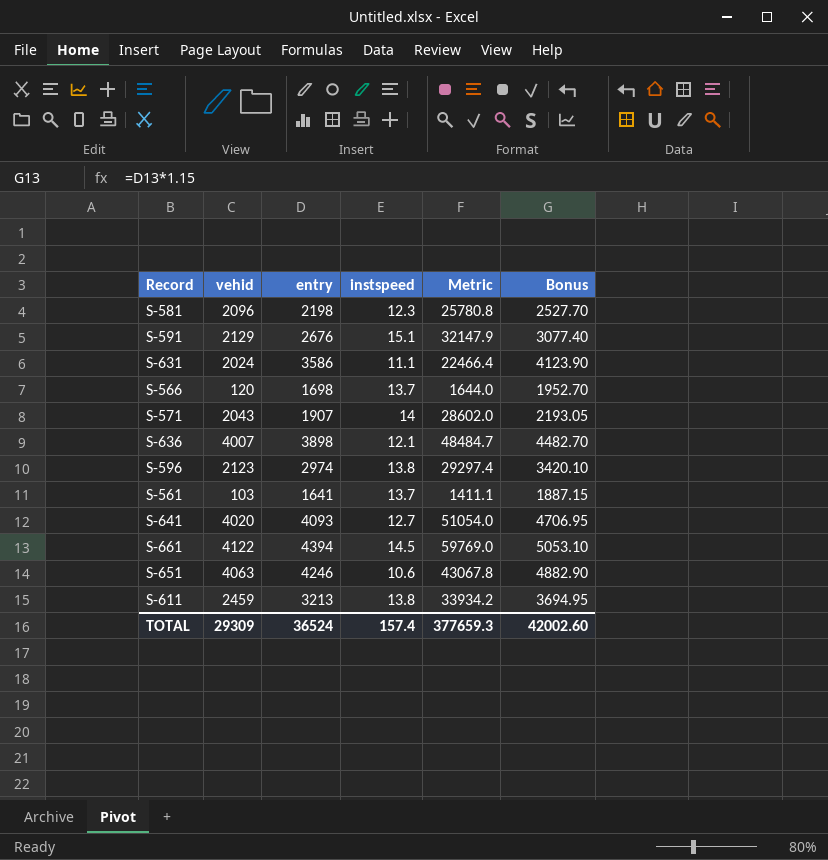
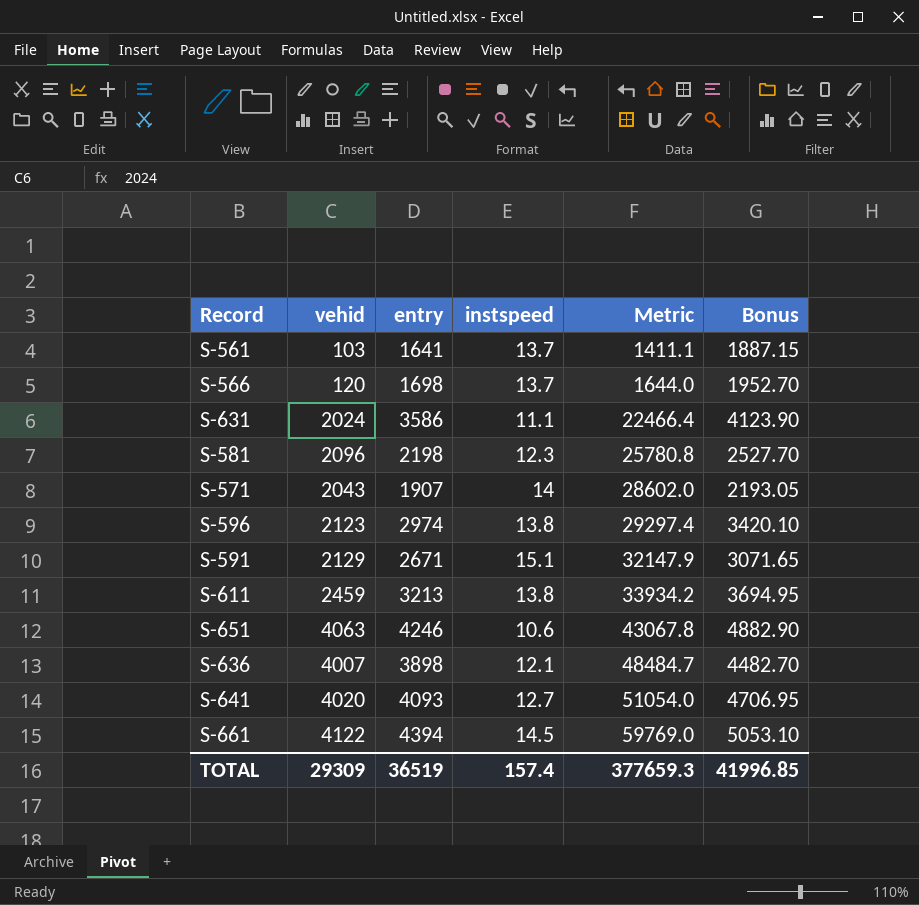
row order: none -> Metric ascending
S-591 | entry: 2676 -> 2671
S-591 | Bonus: 3077.40 -> 3071.65
TOTAL | entry: 36524 -> 36519
TOTAL | Bonus: 42002.60 -> 41996.85

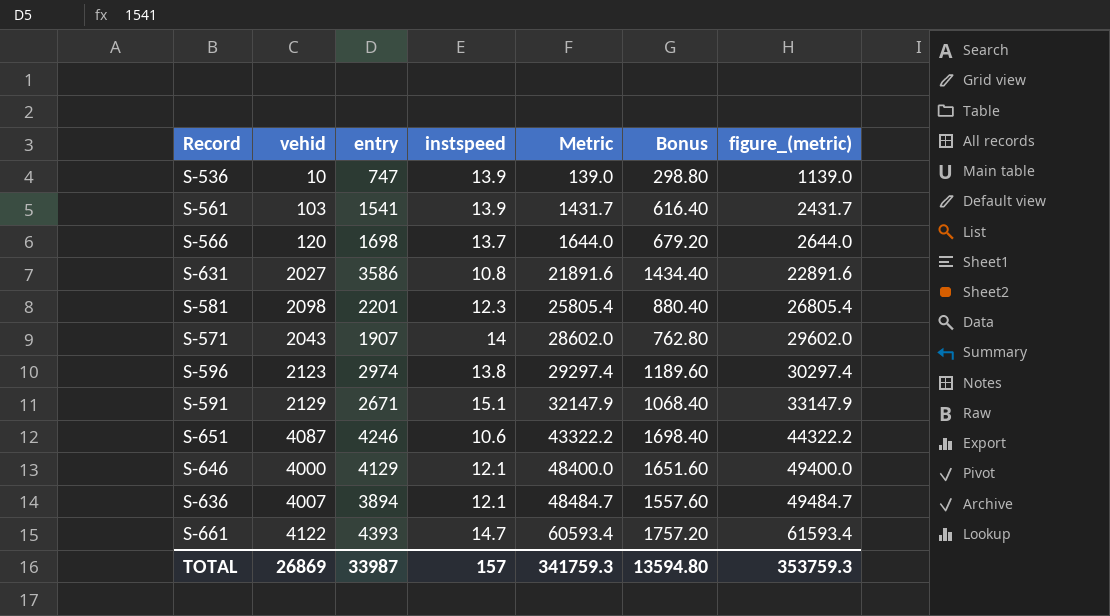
column Bonus | formula: [entry] * 1.15 -> [entry] * 0.4
column figure_(metric) | formula: none -> [Metric] + 1000
row S-611: 2459 | 3213 | 13.8 | 33934.2 | 3694.95 -> none
row S-641: 4020 | 4093 | 12.7 | 51054.0 | 4706.95 -> none
row S-536: none -> 10 | 747 | 13.9 | 139.0 | 298.80 | 1139.0
S-561 | entry: 1641 -> 1541
S-561 | instspeed: 13.7 -> 13.9
S-561 | Metric: 1411.1 -> 1431.7
S-631 | vehid: 2024 -> 2027
S-631 | instspeed: 11.1 -> 10.8
S-631 | Metric: 22466.4 -> 21891.6
S-581 | vehid: 2096 -> 2098
S-581 | entry: 2198 -> 2201
S-581 | Metric: 25780.8 -> 25805.4
S-651 | vehid: 4063 -> 4087
S-651 | Metric: 43067.8 -> 43322.2
row S-646: none -> 4000 | 4129 | 12.1 | 48400.0 | 1651.60 | 49400.0
S-636 | entry: 3898 -> 3894
S-661 | entry: 4394 -> 4393
S-661 | instspeed: 14.5 -> 14.7
S-661 | Metric: 59769.0 -> 60593.4
TOTAL | vehid: 29309 -> 26869
TOTAL | entry: 36519 -> 33987
TOTAL | instspeed: 157.4 -> 157
TOTAL | Metric: 377659.3 -> 341759.3
TOTAL | Bonus: 41996.85 -> 13594.80

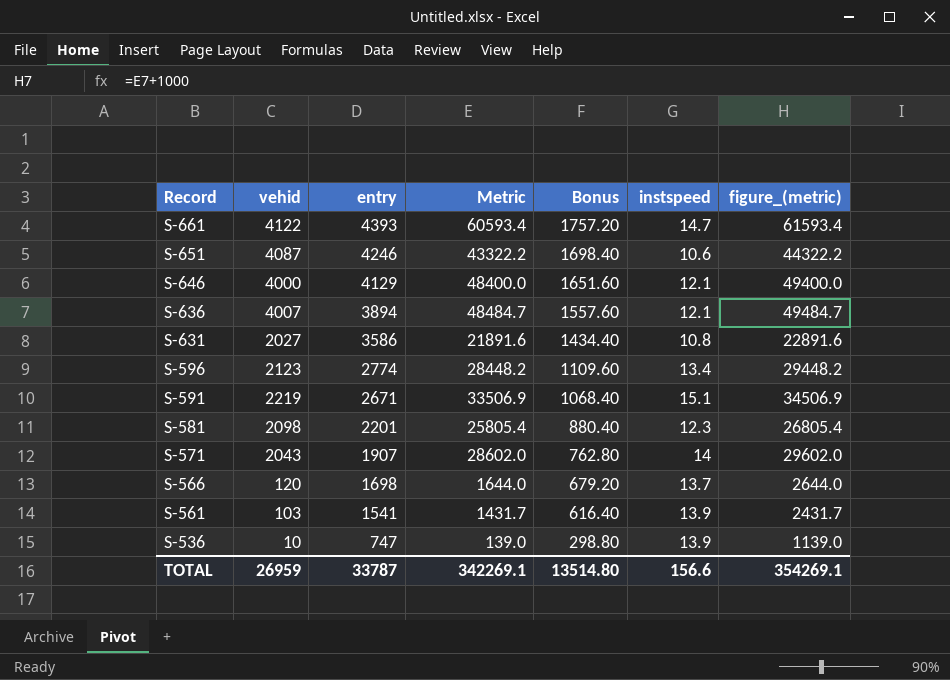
row order: Metric ascending -> Record descending
column instspeed | position: 4 -> 6
S-596 | entry: 2974 -> 2774
S-596 | Metric: 29297.4 -> 28448.2
S-596 | Bonus: 1189.60 -> 1109.60
S-596 | instspeed: 13.8 -> 13.4
S-596 | figure_(metric): 30297.4 -> 29448.2
S-591 | vehid: 2129 -> 2219
S-591 | Metric: 32147.9 -> 33506.9
S-591 | figure_(metric): 33147.9 -> 34506.9
TOTAL | vehid: 26869 -> 26959
TOTAL | entry: 33987 -> 33787
TOTAL | Metric: 341759.3 -> 342269.1
TOTAL | Bonus: 13594.80 -> 13514.80
TOTAL | instspeed: 157 -> 156.6
TOTAL | figure_(metric): 353759.3 -> 354269.1

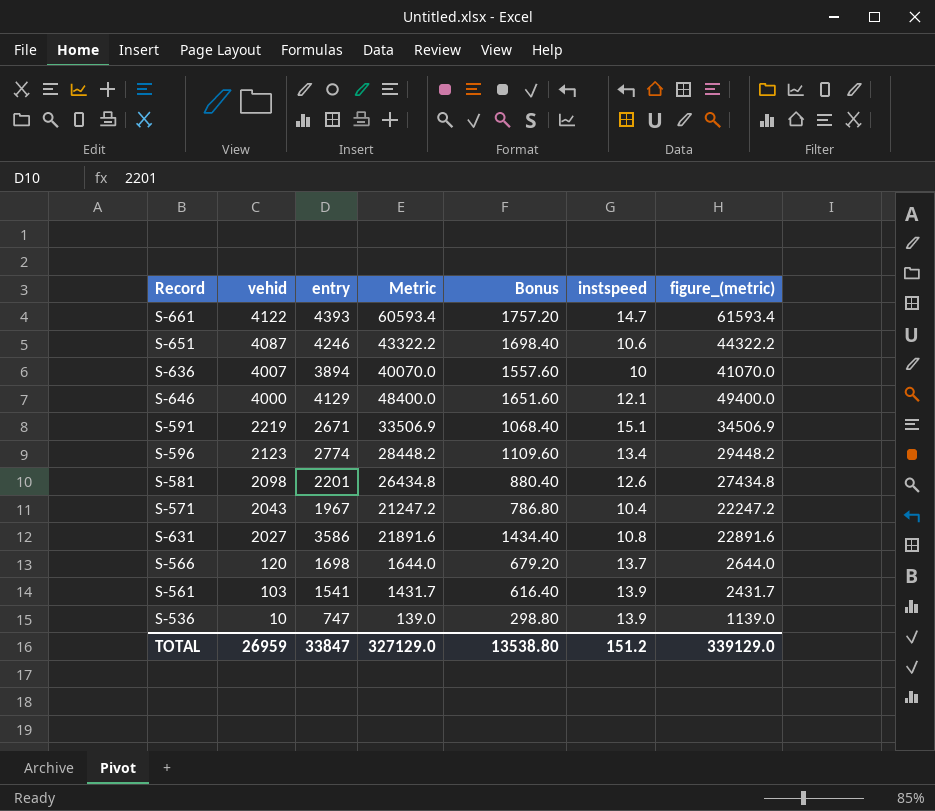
row order: Record descending -> vehid descending
S-636 | Metric: 48484.7 -> 40070.0
S-636 | instspeed: 12.1 -> 10
S-636 | figure_(metric): 49484.7 -> 41070.0
S-581 | Metric: 25805.4 -> 26434.8
S-581 | instspeed: 12.3 -> 12.6
S-581 | figure_(metric): 26805.4 -> 27434.8
S-571 | entry: 1907 -> 1967
S-571 | Metric: 28602.0 -> 21247.2
S-571 | Bonus: 762.80 -> 786.80
S-571 | instspeed: 14 -> 10.4
S-571 | figure_(metric): 29602.0 -> 22247.2
TOTAL | entry: 33787 -> 33847
TOTAL | Metric: 342269.1 -> 327129.0
TOTAL | Bonus: 13514.80 -> 13538.80
TOTAL | instspeed: 156.6 -> 151.2
TOTAL | figure_(metric): 354269.1 -> 339129.0

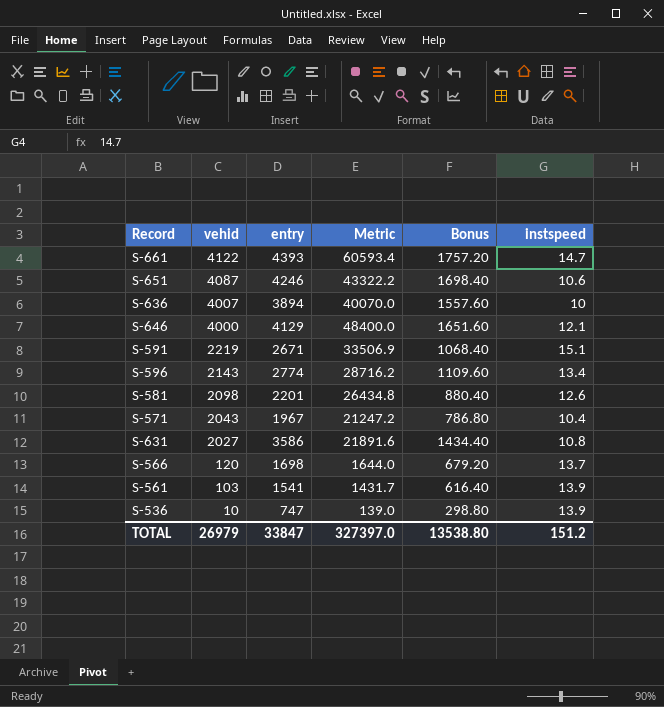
column figure_(metric) | formula: [Metric] + 1000 -> none
S-596 | vehid: 2123 -> 2143
S-596 | Metric: 28448.2 -> 28716.2
TOTAL | vehid: 26959 -> 26979
TOTAL | Metric: 327129.0 -> 327397.0

